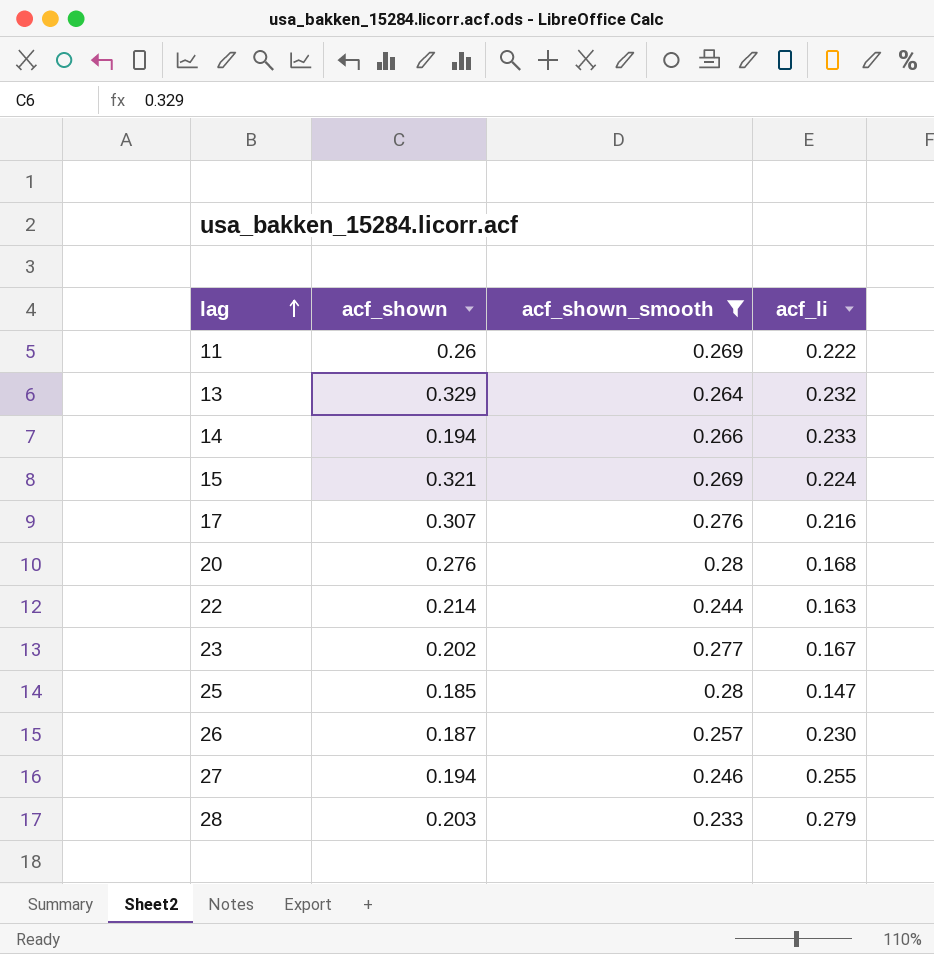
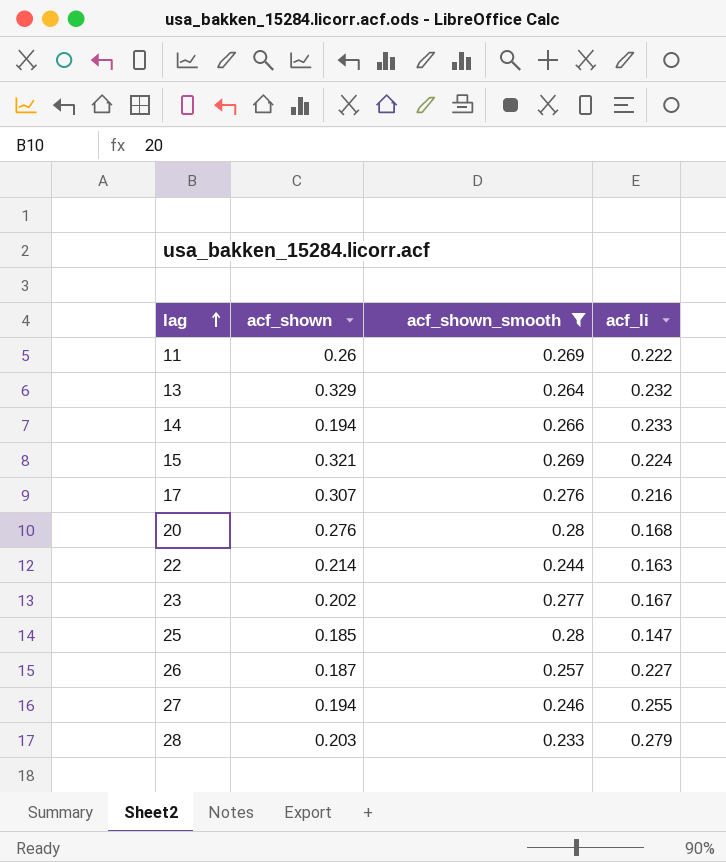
26 | acf_li: 0.230 -> 0.227

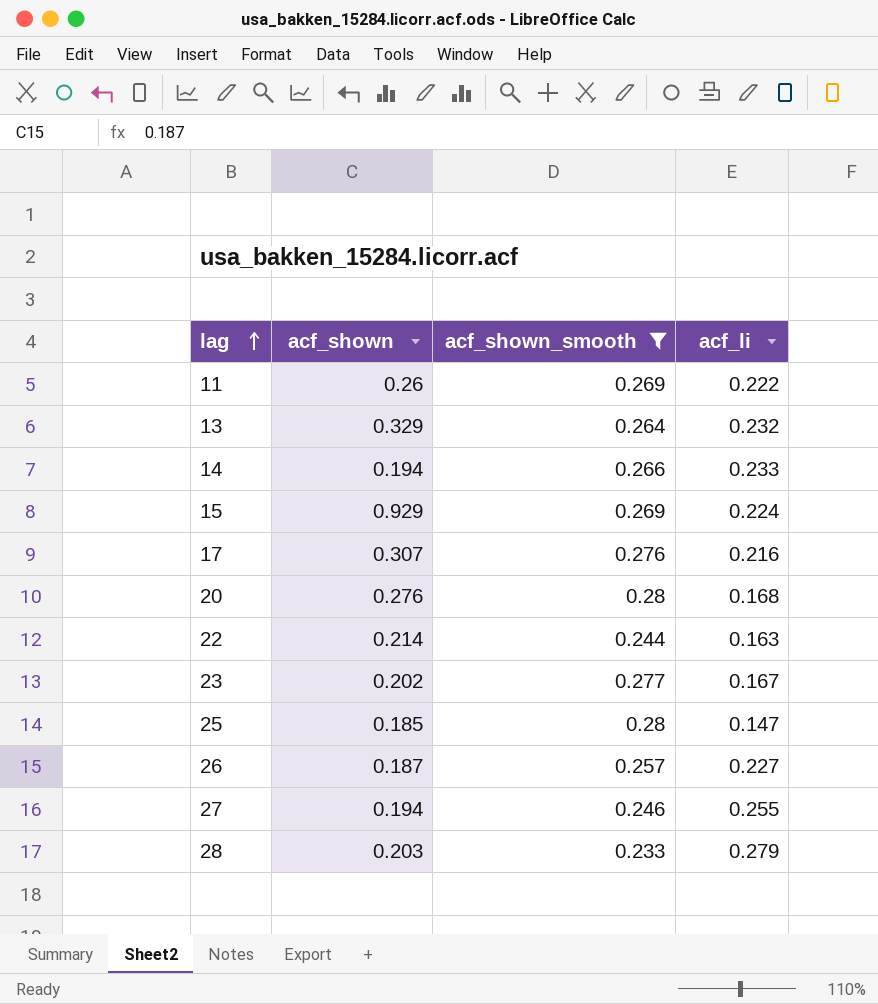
15 | acf_shown: 0.321 -> 0.929

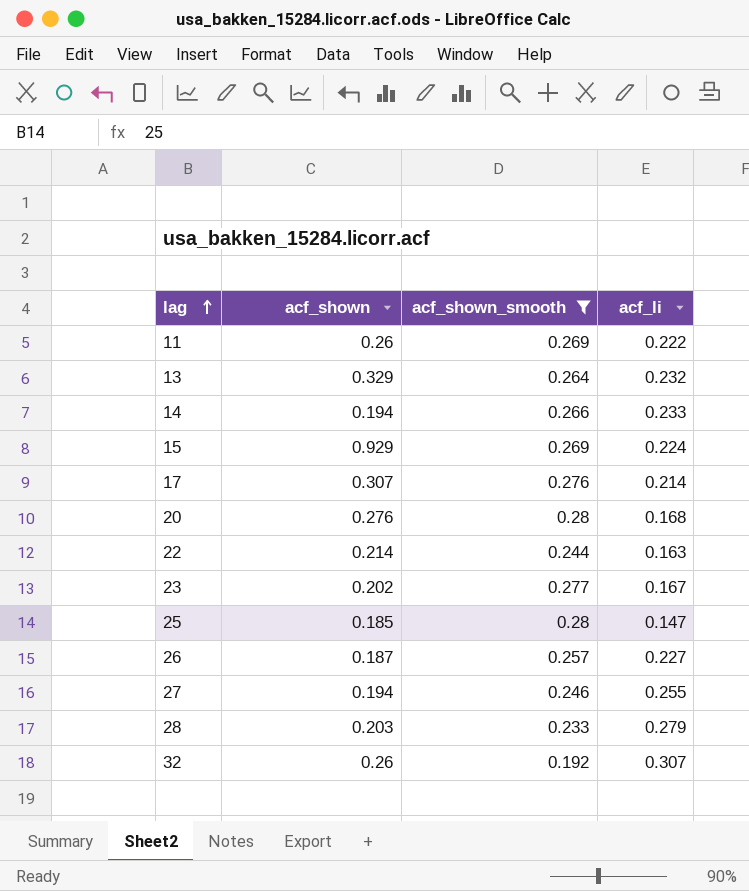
17 | acf_li: 0.216 -> 0.214
row 32: none -> 0.26 | 0.192 | 0.307

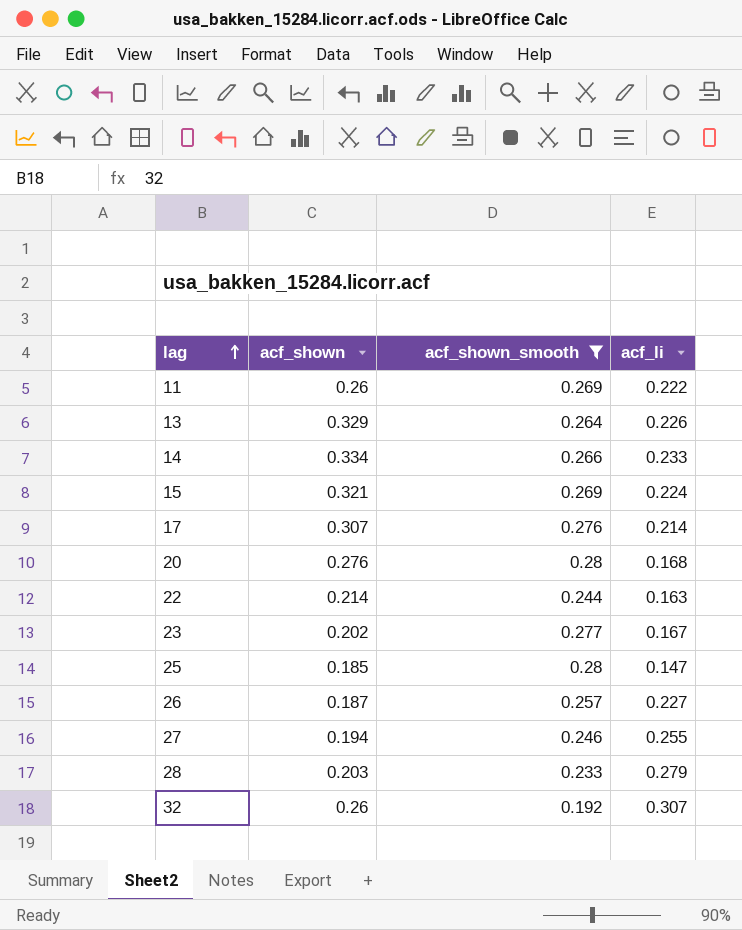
13 | acf_li: 0.232 -> 0.226
14 | acf_shown: 0.194 -> 0.334
15 | acf_shown: 0.929 -> 0.321

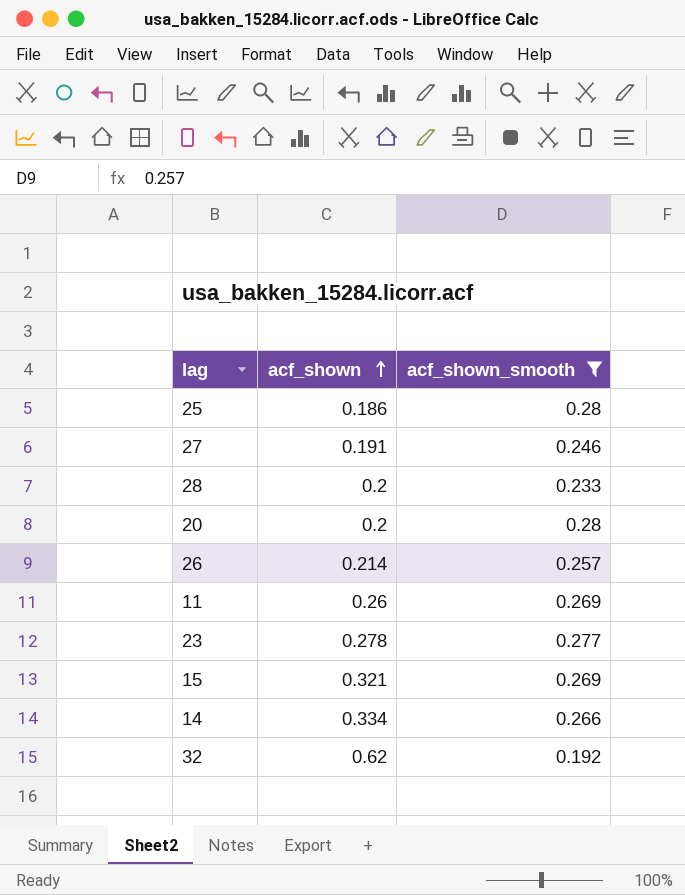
row order: lag ascending -> acf_shown ascending
column acf_li | position: 4 -> none
row 13: 0.329 | 0.264 | 0.226 -> none
row 17: 0.307 | 0.276 | 0.214 -> none
row 22: 0.214 | 0.244 | 0.163 -> none
25 | acf_shown: 0.185 -> 0.186
27 | acf_shown: 0.194 -> 0.191
28 | acf_shown: 0.203 -> 0.2
20 | acf_shown: 0.276 -> 0.2
26 | acf_shown: 0.187 -> 0.214
23 | acf_shown: 0.202 -> 0.278
32 | acf_shown: 0.26 -> 0.62

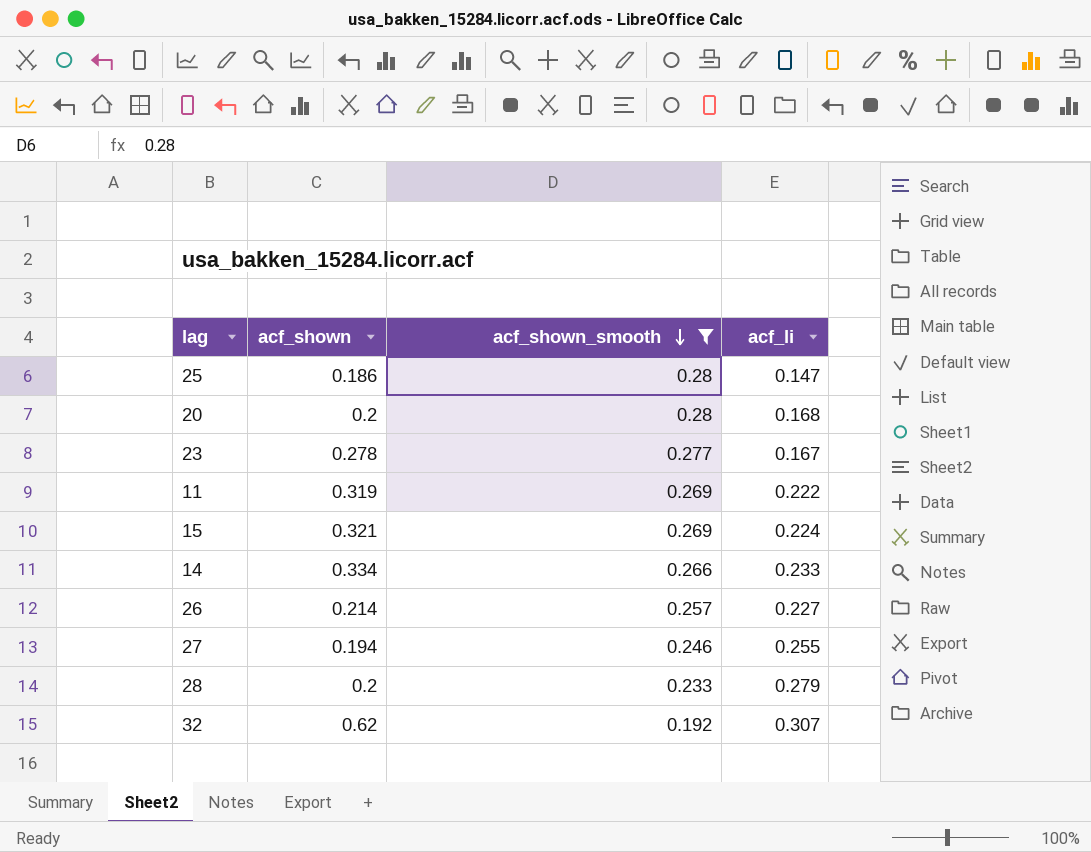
row order: acf_shown ascending -> acf_shown_smooth descending
column acf_li | position: none -> 4
11 | acf_shown: 0.26 -> 0.319
27 | acf_shown: 0.191 -> 0.194

